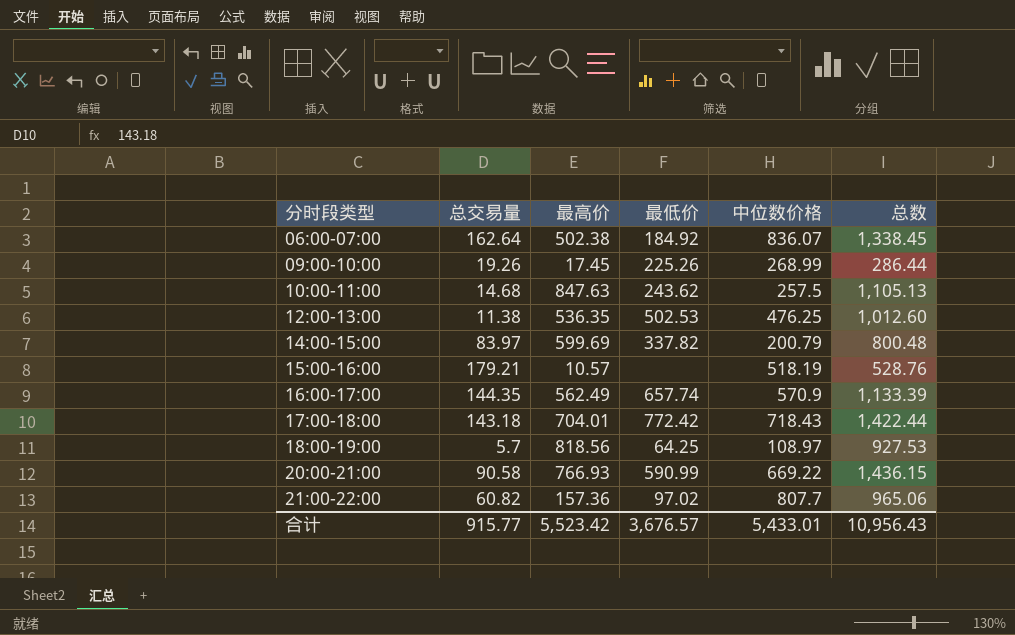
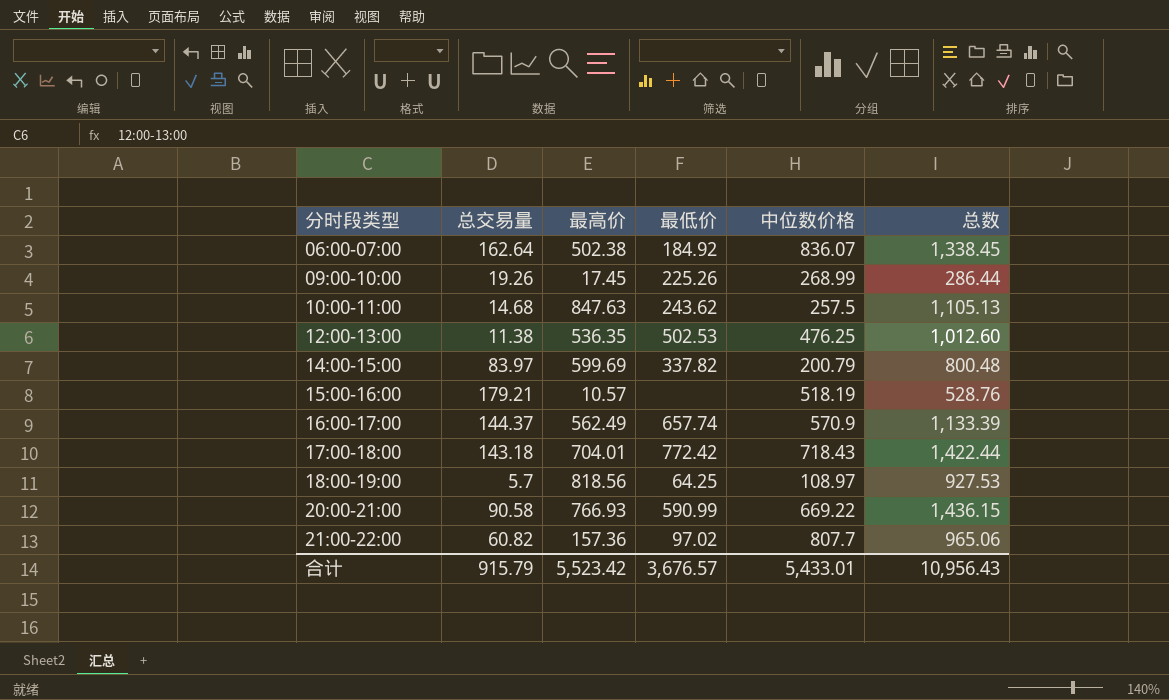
16:00-17:00 | 总交易量: 144.35 -> 144.37
合计 | 总交易量: 915.77 -> 915.79

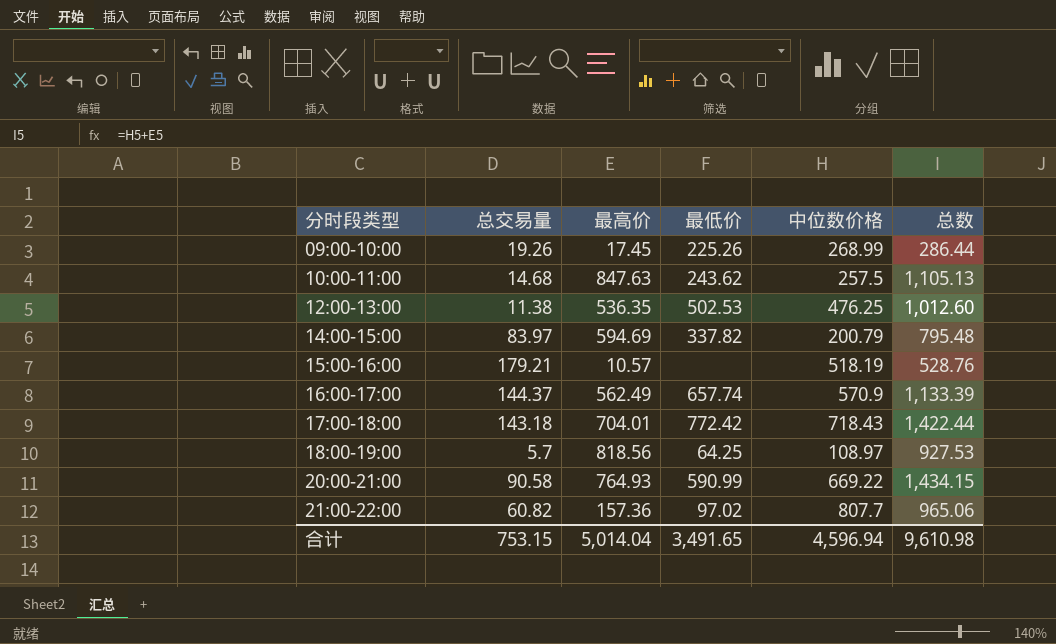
row 06:00-07:00: 162.64 | 502.38 | 184.92 | 836.07 | 1,338.45 -> none
14:00-15:00 | 最高价: 599.69 -> 594.69
14:00-15:00 | 总数: 800.48 -> 795.48
20:00-21:00 | 最高价: 766.93 -> 764.93
20:00-21:00 | 总数: 1,436.15 -> 1,434.15
合计 | 总交易量: 915.79 -> 753.15
合计 | 最高价: 5,523.42 -> 5,014.04
合计 | 最低价: 3,676.57 -> 3,491.65
合计 | 中位数价格: 5,433.01 -> 4,596.94
合计 | 总数: 10,956.43 -> 9,610.98

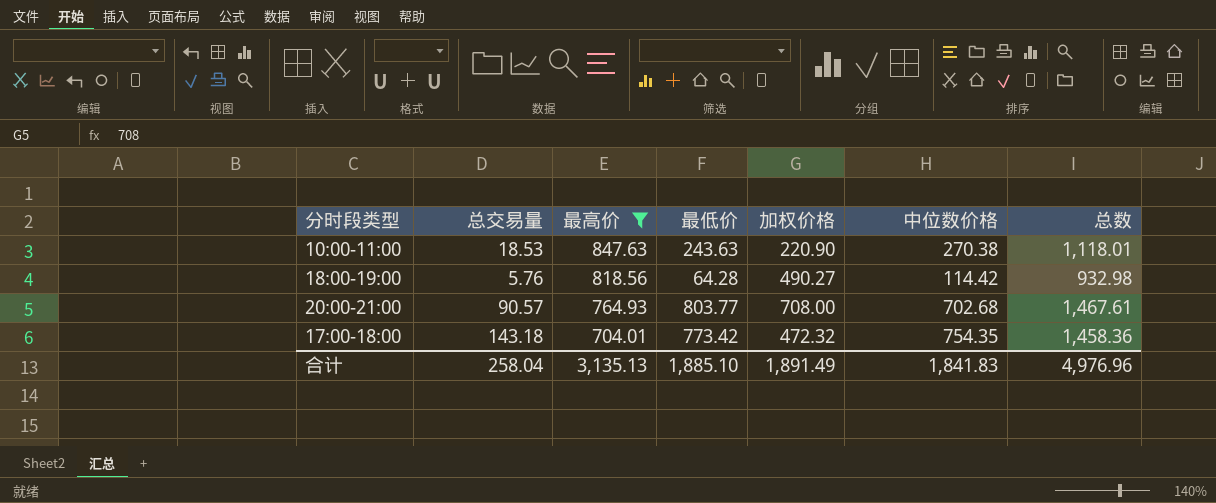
filter: none -> 最高价 >= 704.01
row order: 分时段类型 ascending -> 最高价 descending
column 加权价格 | position: none -> 5
10:00-11:00 | 总交易量: 14.68 -> 18.53
10:00-11:00 | 最低价: 243.62 -> 243.63
10:00-11:00 | 中位数价格: 257.5 -> 270.38
10:00-11:00 | 总数: 1,105.13 -> 1,118.01
18:00-19:00 | 总交易量: 5.7 -> 5.76
18:00-19:00 | 最低价: 64.25 -> 64.28
18:00-19:00 | 中位数价格: 108.97 -> 114.42
18:00-19:00 | 总数: 927.53 -> 932.98
20:00-21:00 | 总交易量: 90.58 -> 90.57
20:00-21:00 | 最低价: 590.99 -> 803.77
20:00-21:00 | 中位数价格: 669.22 -> 702.68
20:00-21:00 | 总数: 1,434.15 -> 1,467.61
17:00-18:00 | 最低价: 772.42 -> 773.42
17:00-18:00 | 中位数价格: 718.43 -> 754.35
17:00-18:00 | 总数: 1,422.44 -> 1,458.36
合计 | 总交易量: 753.15 -> 258.04
合计 | 最高价: 5,014.04 -> 3,135.13
合计 | 最低价: 3,491.65 -> 1,885.10
合计 | 中位数价格: 4,596.94 -> 1,841.83
合计 | 总数: 9,610.98 -> 4,976.96

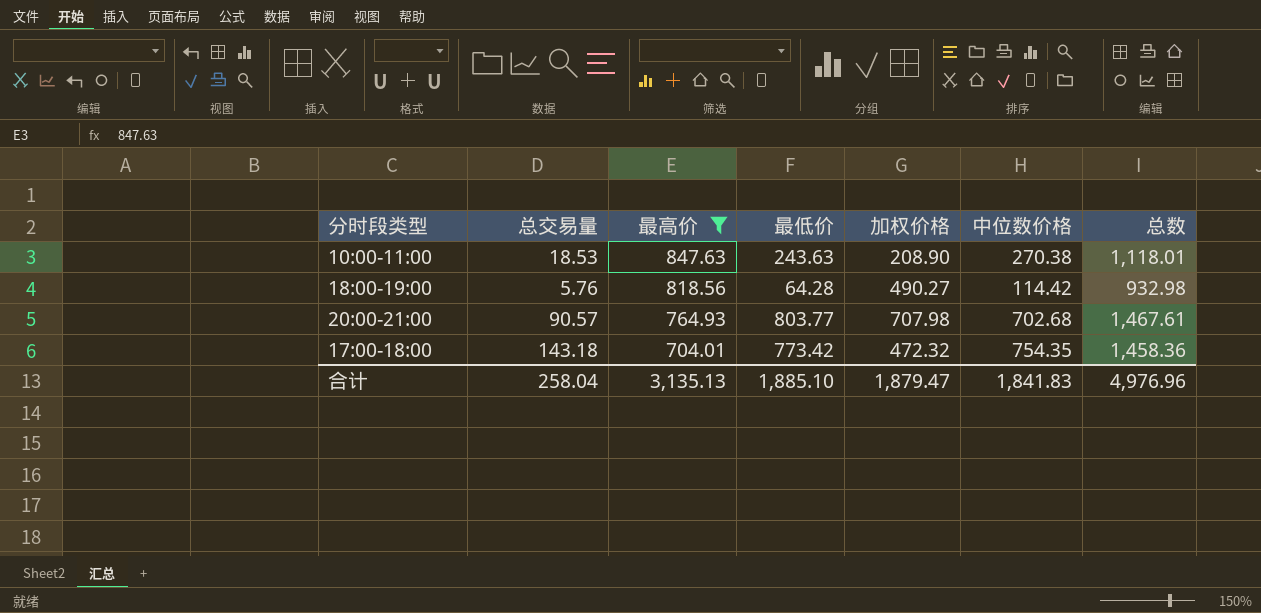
10:00-11:00 | 加权价格: 220.90 -> 208.90
20:00-21:00 | 加权价格: 708.00 -> 707.98
合计 | 加权价格: 1,891.49 -> 1,879.47

